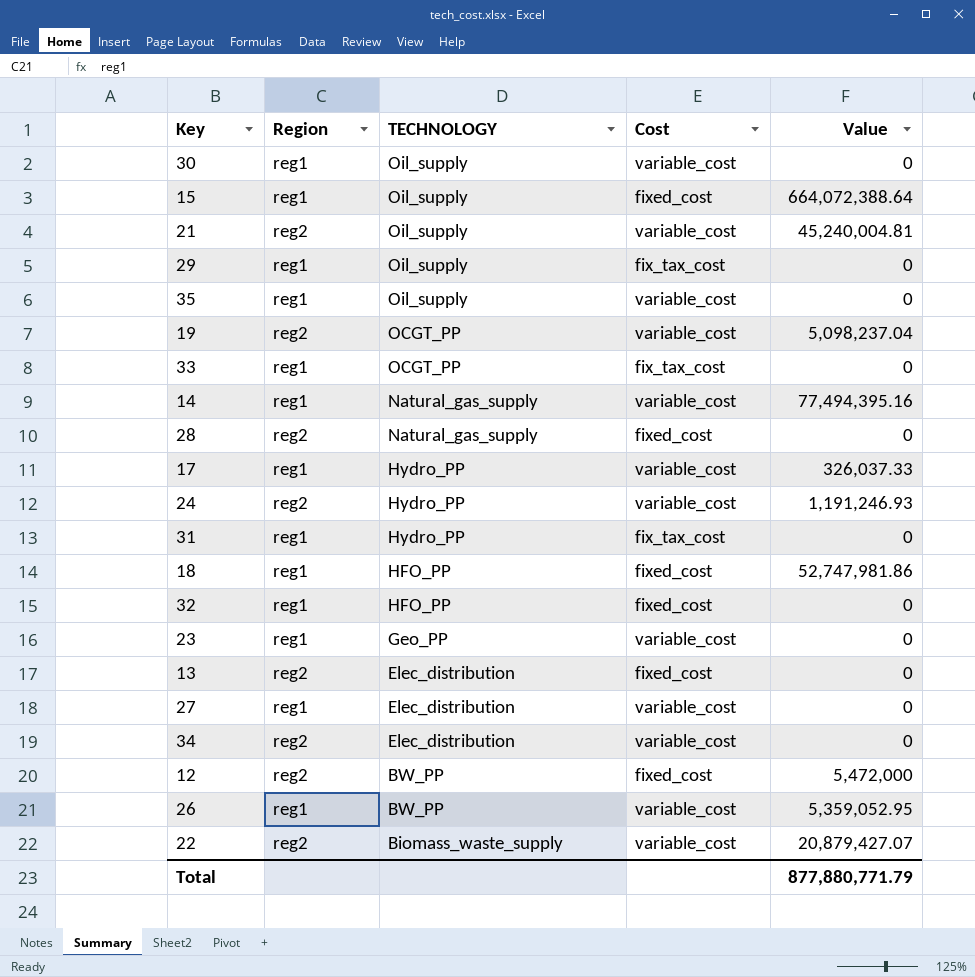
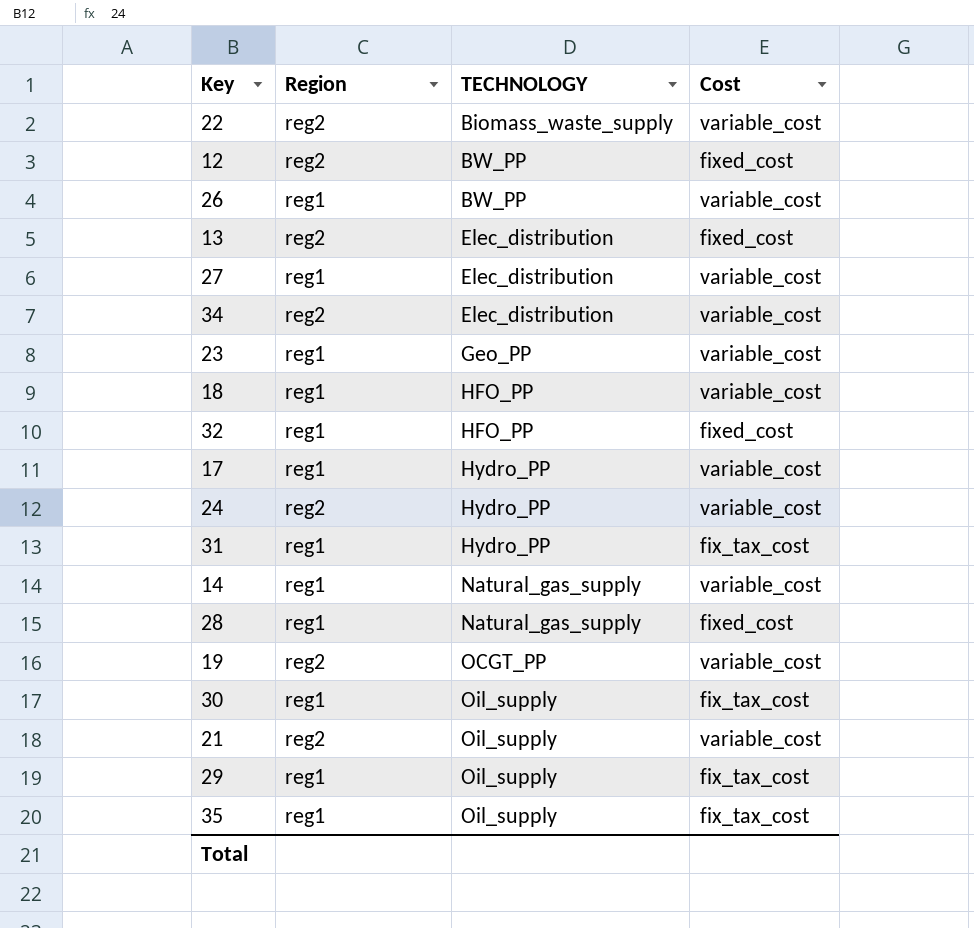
row order: TECHNOLOGY descending -> TECHNOLOGY ascending
column Value | position: 5 -> none
row 15: reg1 | Oil_supply | fixed_cost | 664,072,388.64 -> none
row 33: reg1 | OCGT_PP | fix_tax_cost | 0 -> none
18 | Cost: fixed_cost -> variable_cost
28 | Region: reg2 -> reg1
30 | Cost: variable_cost -> fix_tax_cost
35 | Cost: variable_cost -> fix_tax_cost

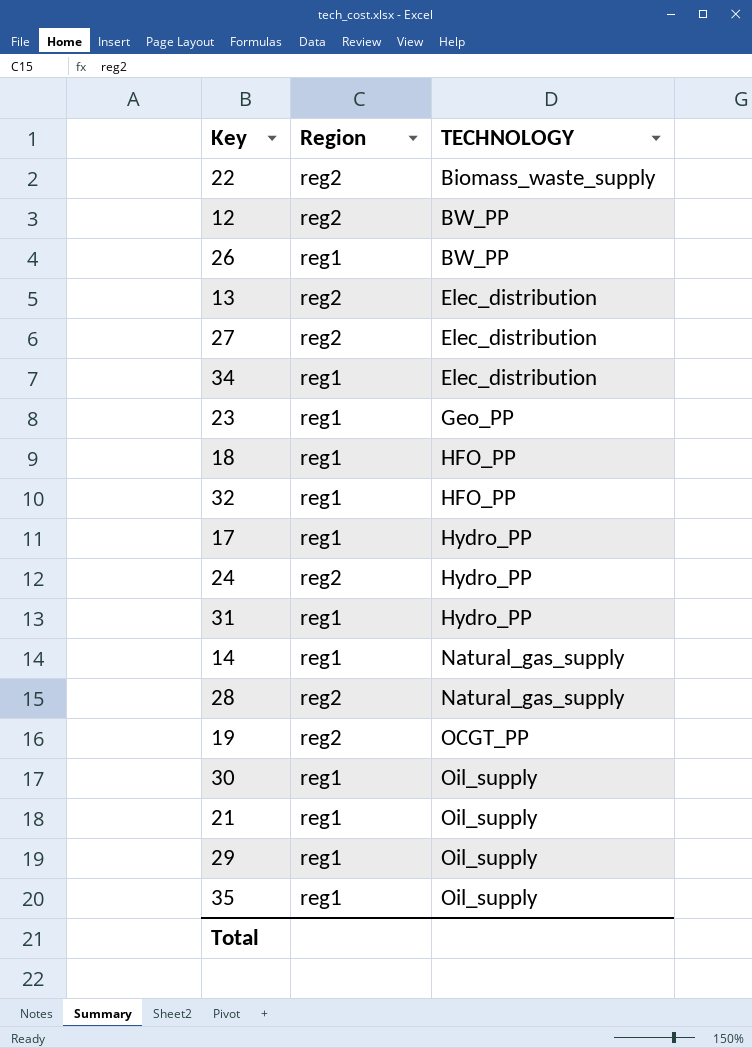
column Cost | position: 4 -> none
27 | Region: reg1 -> reg2
34 | Region: reg2 -> reg1
28 | Region: reg1 -> reg2
21 | Region: reg2 -> reg1

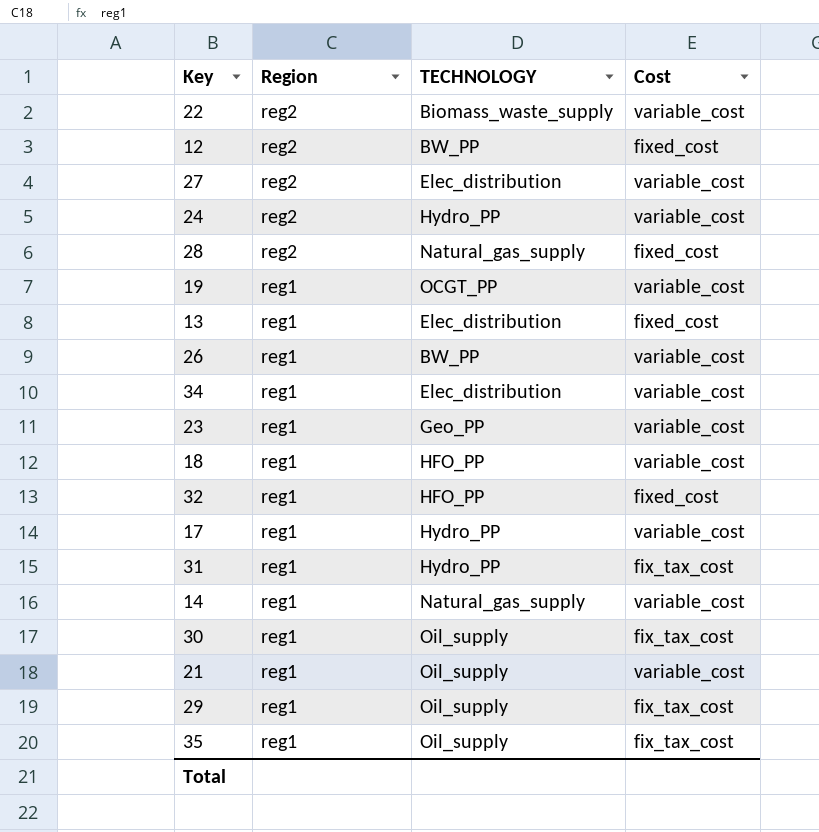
row order: TECHNOLOGY ascending -> Region descending
column Cost | position: none -> 4
19 | Region: reg2 -> reg1
13 | Region: reg2 -> reg1

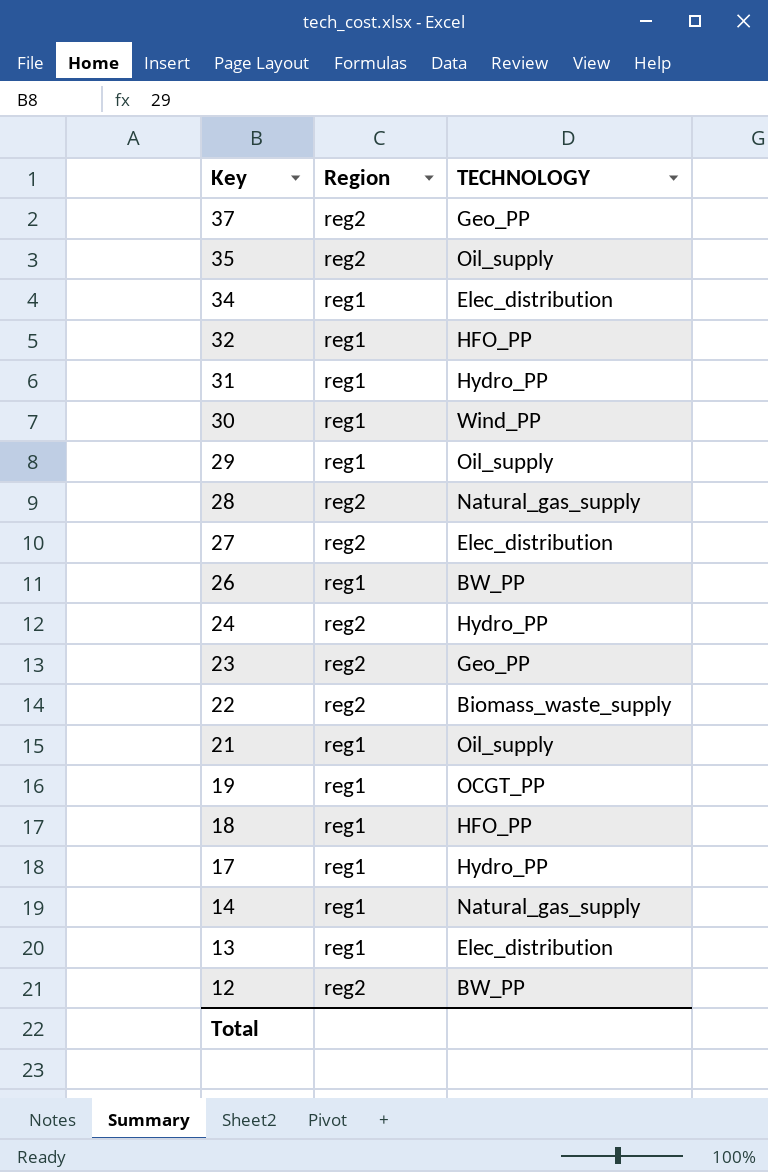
row order: Region descending -> Key descending
column Cost | position: 4 -> none
row 37: none -> reg2 | Geo_PP
35 | Region: reg1 -> reg2
30 | TECHNOLOGY: Oil_supply -> Wind_PP
23 | Region: reg1 -> reg2

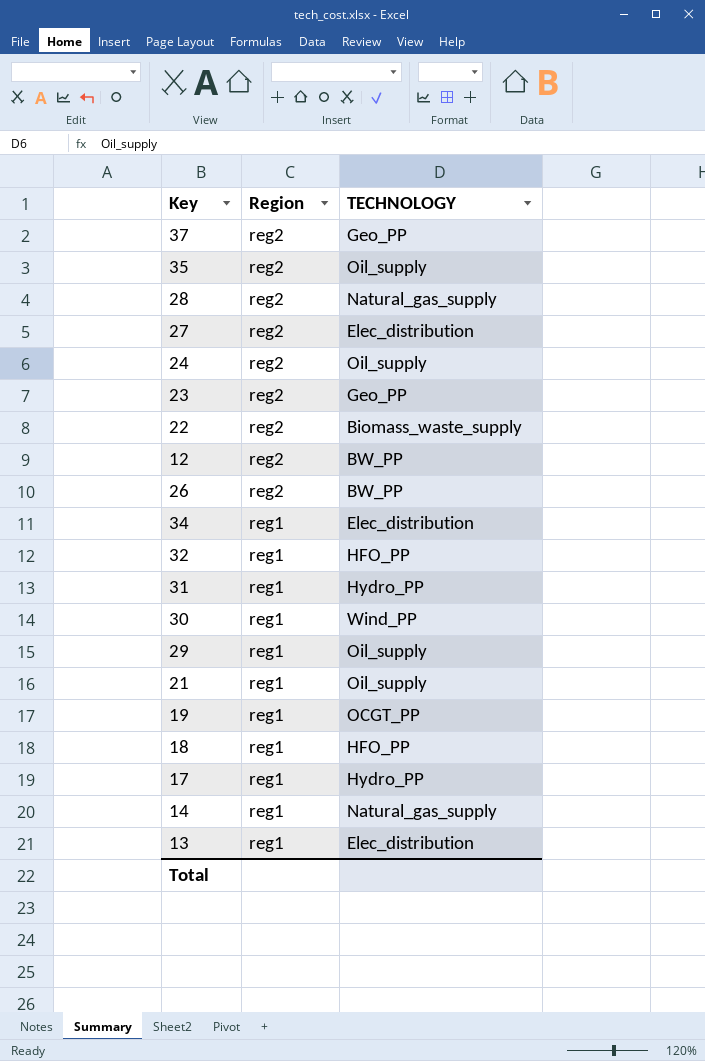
row order: Key descending -> Region descending
24 | TECHNOLOGY: Hydro_PP -> Oil_supply
26 | Region: reg1 -> reg2

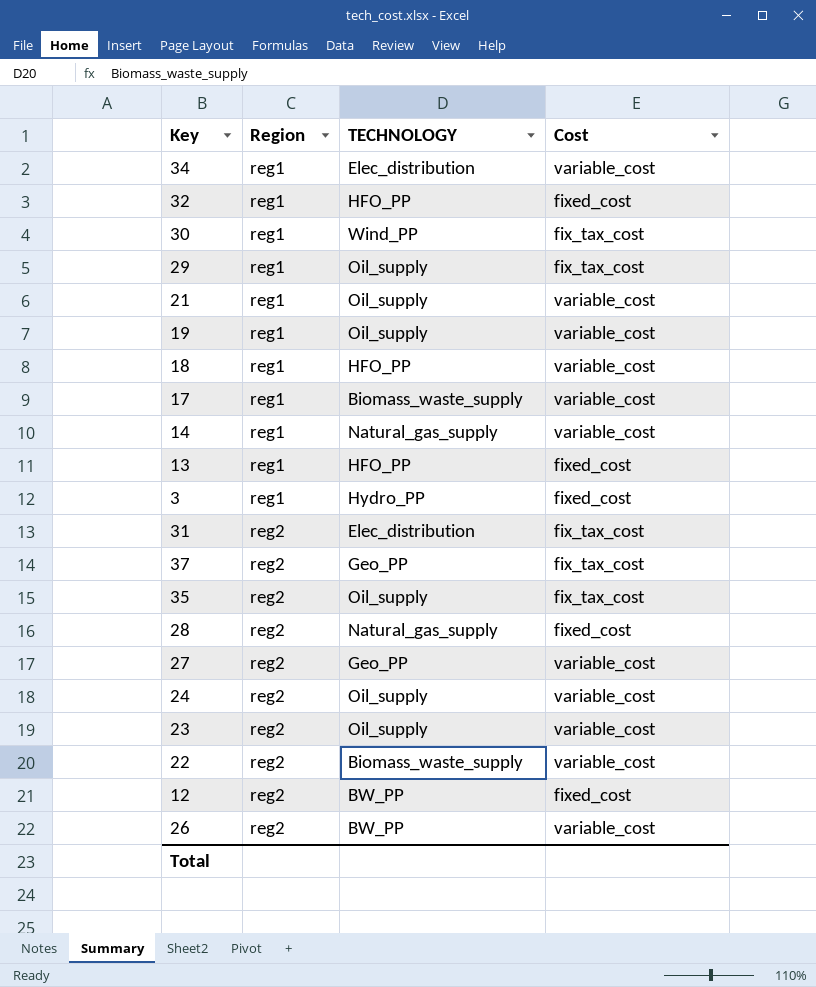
row order: Region descending -> Region ascending
column Cost | position: none -> 4
19 | TECHNOLOGY: OCGT_PP -> Oil_supply
17 | TECHNOLOGY: Hydro_PP -> Biomass_waste_supply
13 | TECHNOLOGY: Elec_distribution -> HFO_PP
row 3: none -> reg1 | Hydro_PP | fixed_cost
31 | Region: reg1 -> reg2
31 | TECHNOLOGY: Hydro_PP -> Elec_distribution
27 | TECHNOLOGY: Elec_distribution -> Geo_PP
23 | TECHNOLOGY: Geo_PP -> Oil_supply

